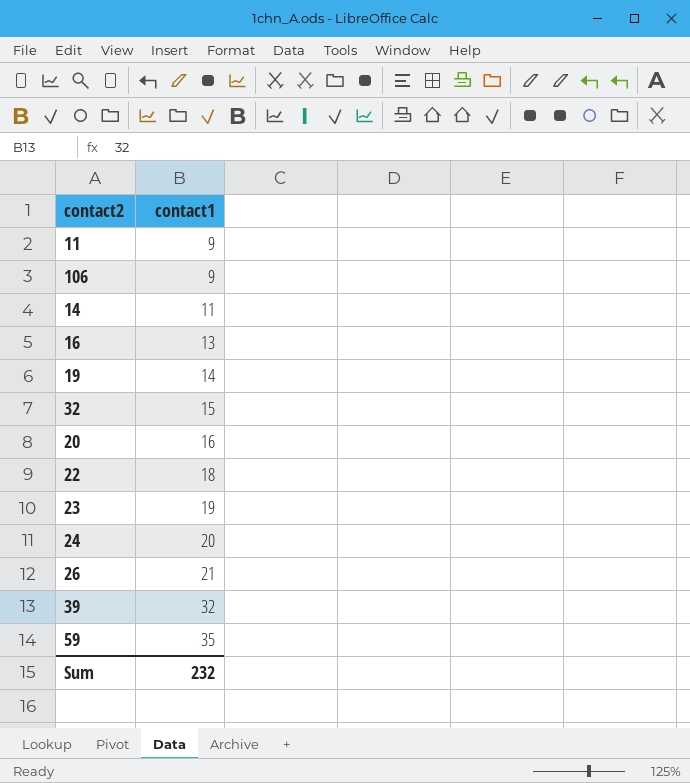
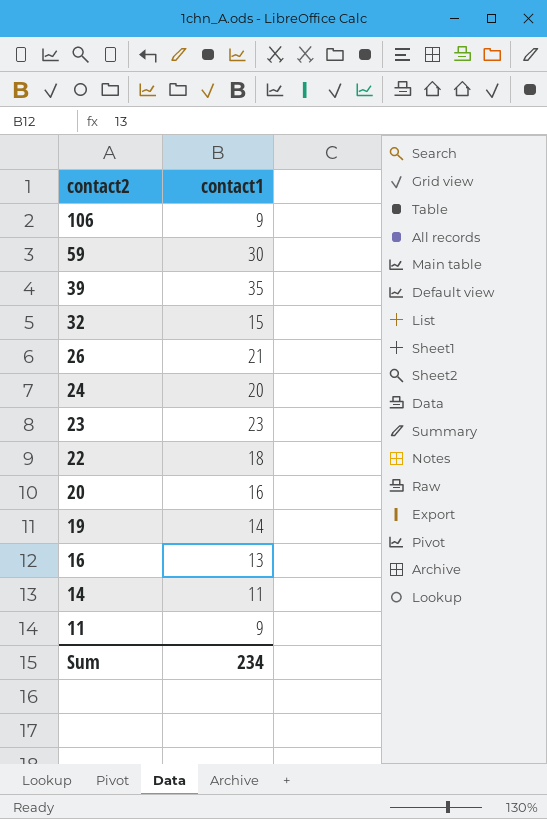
row order: contact1 ascending -> contact2 descending
59 | contact1: 35 -> 30
39 | contact1: 32 -> 35
23 | contact1: 19 -> 23
Sum | contact1: 232 -> 234

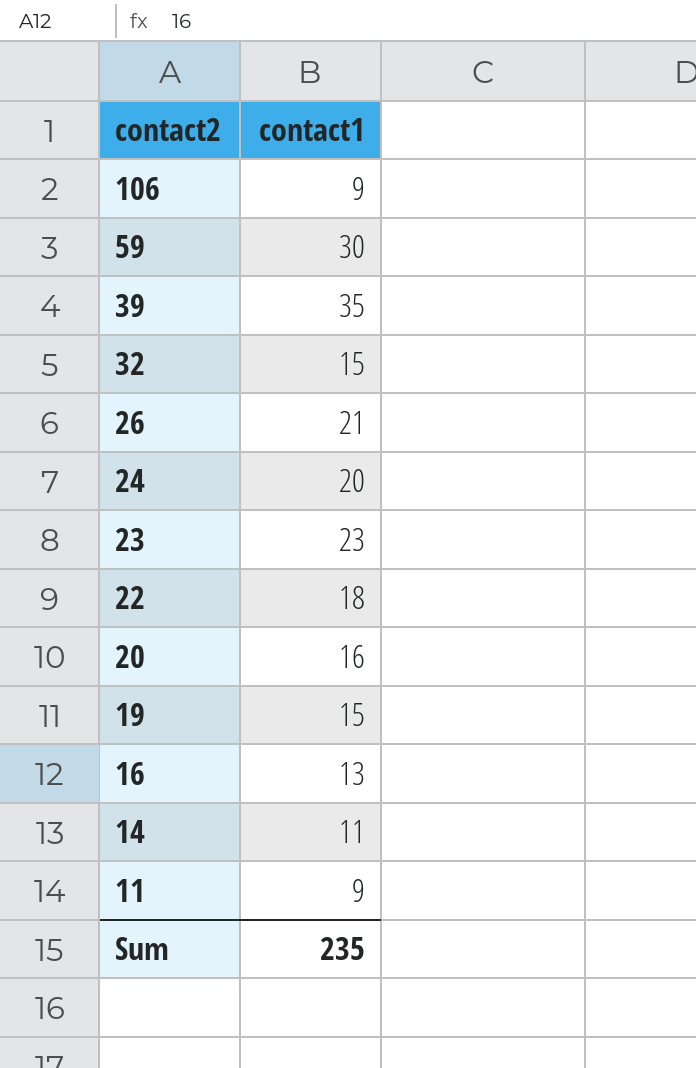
19 | contact1: 14 -> 15
Sum | contact1: 234 -> 235

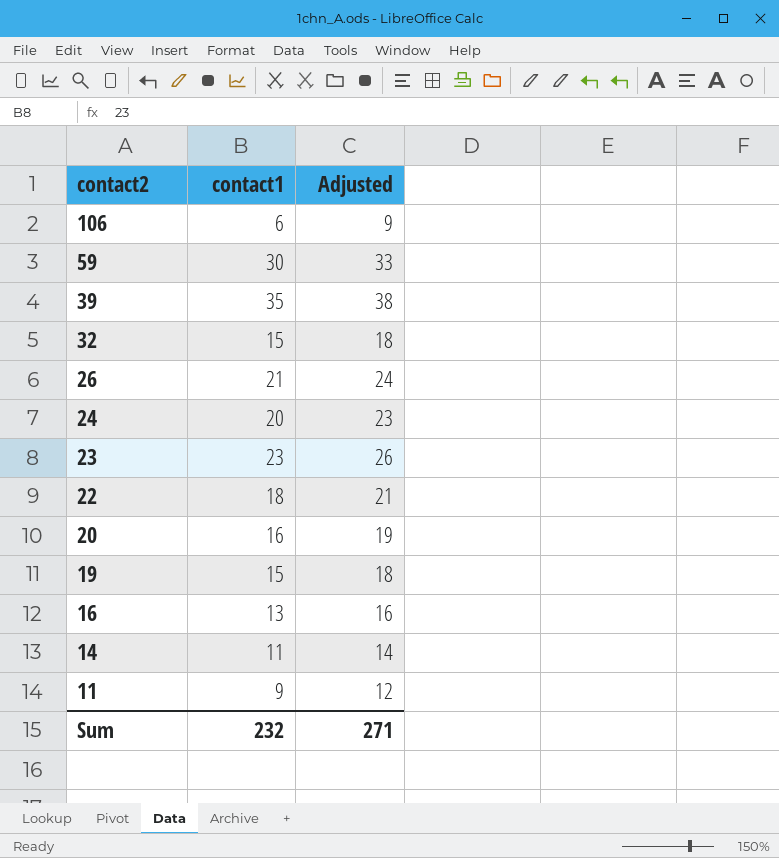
column Adjusted | formula: none -> [contact1] + 3
106 | contact1: 9 -> 6
Sum | contact1: 235 -> 232

